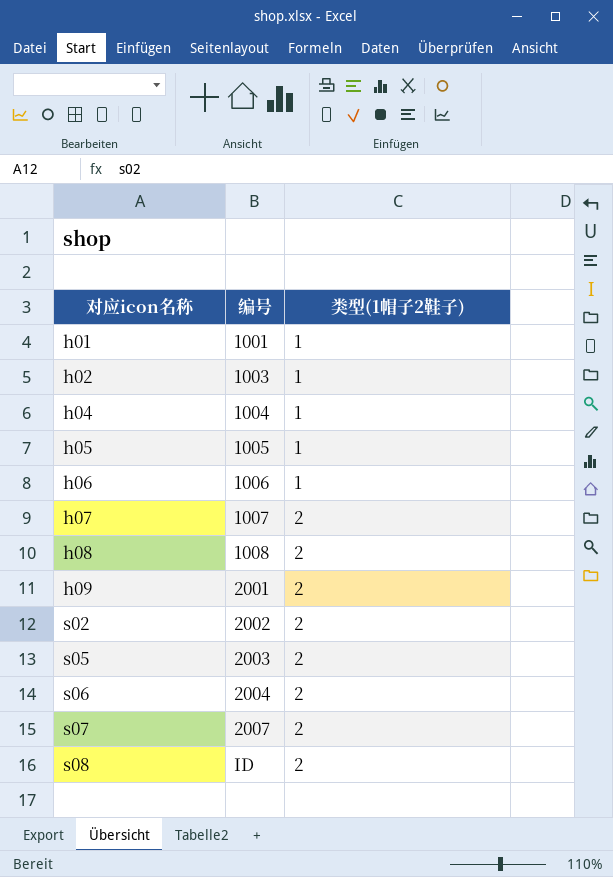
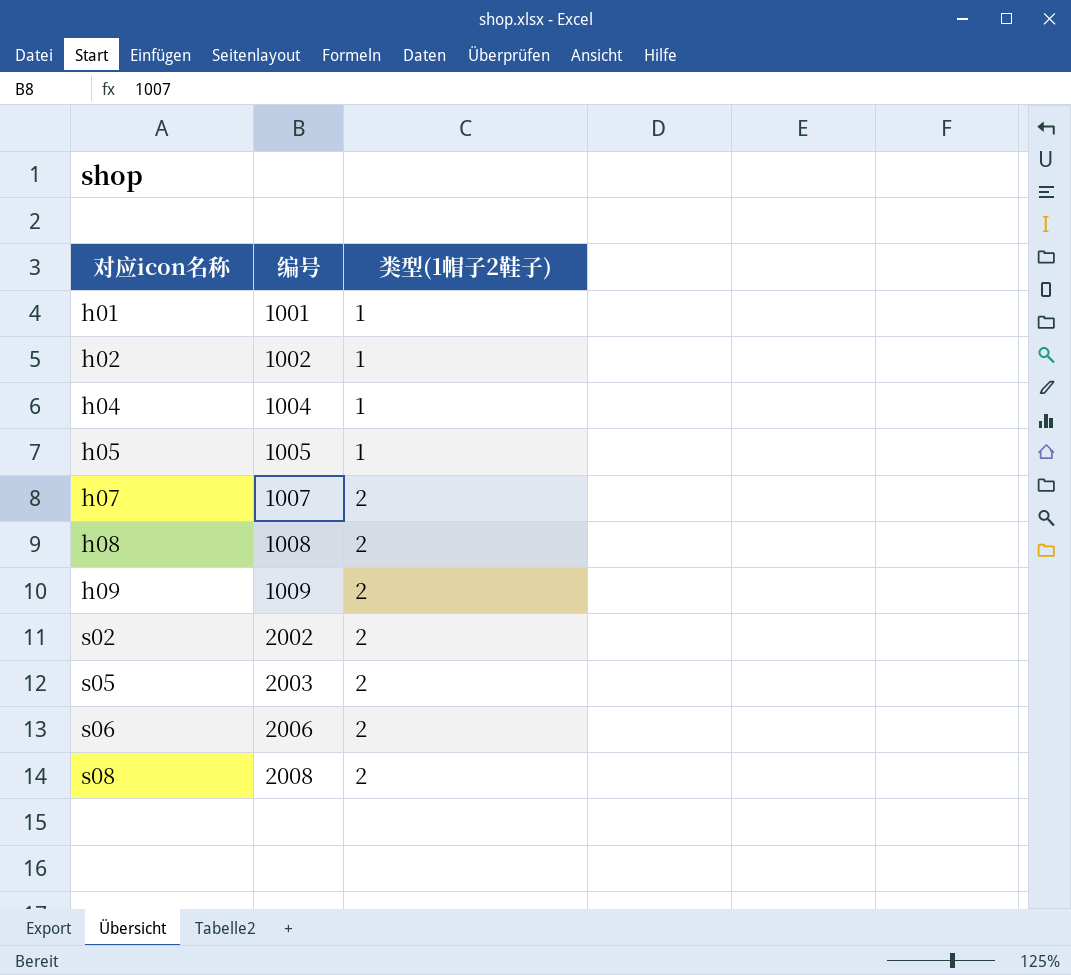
row h06: 1006 | 1 -> none
row s07: 2007 | 2 -> none
h02 | 编号: 1003 -> 1002
h09 | 编号: 2001 -> 1009
s06 | 编号: 2004 -> 2006
s08 | 编号: ID -> 2008

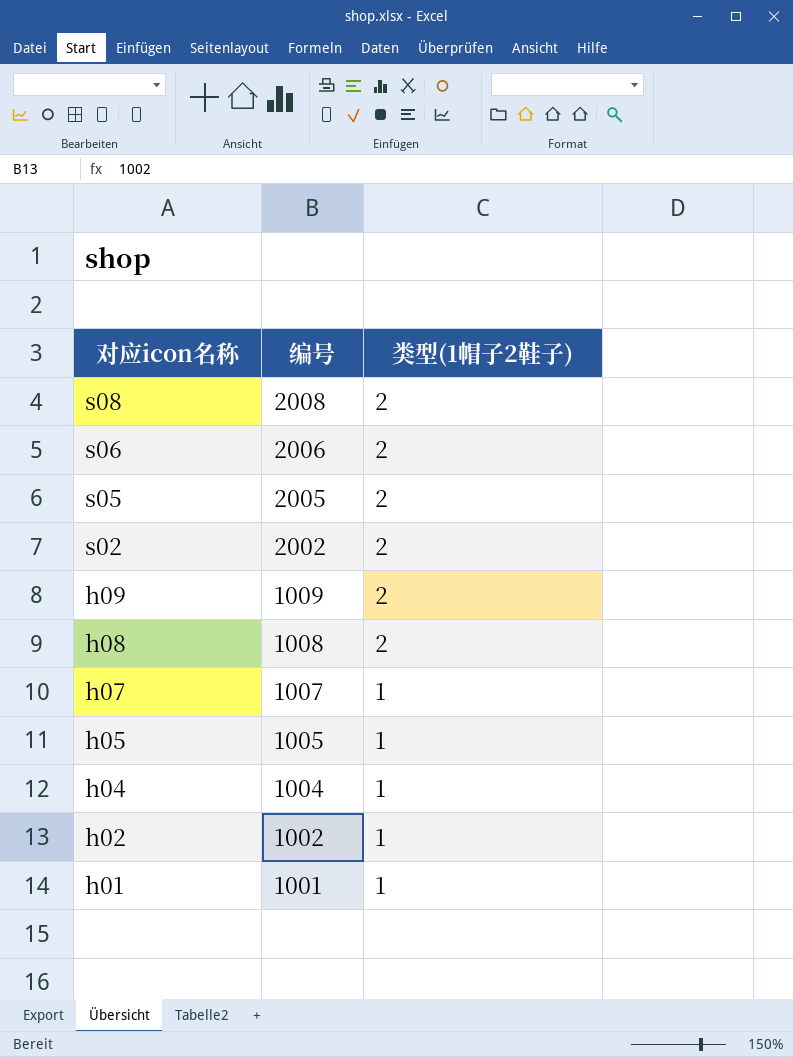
row order: 对应icon名称 ascending -> 对应icon名称 descending
s05 | 编号: 2003 -> 2005
h07 | 类型(1帽子2鞋子): 2 -> 1

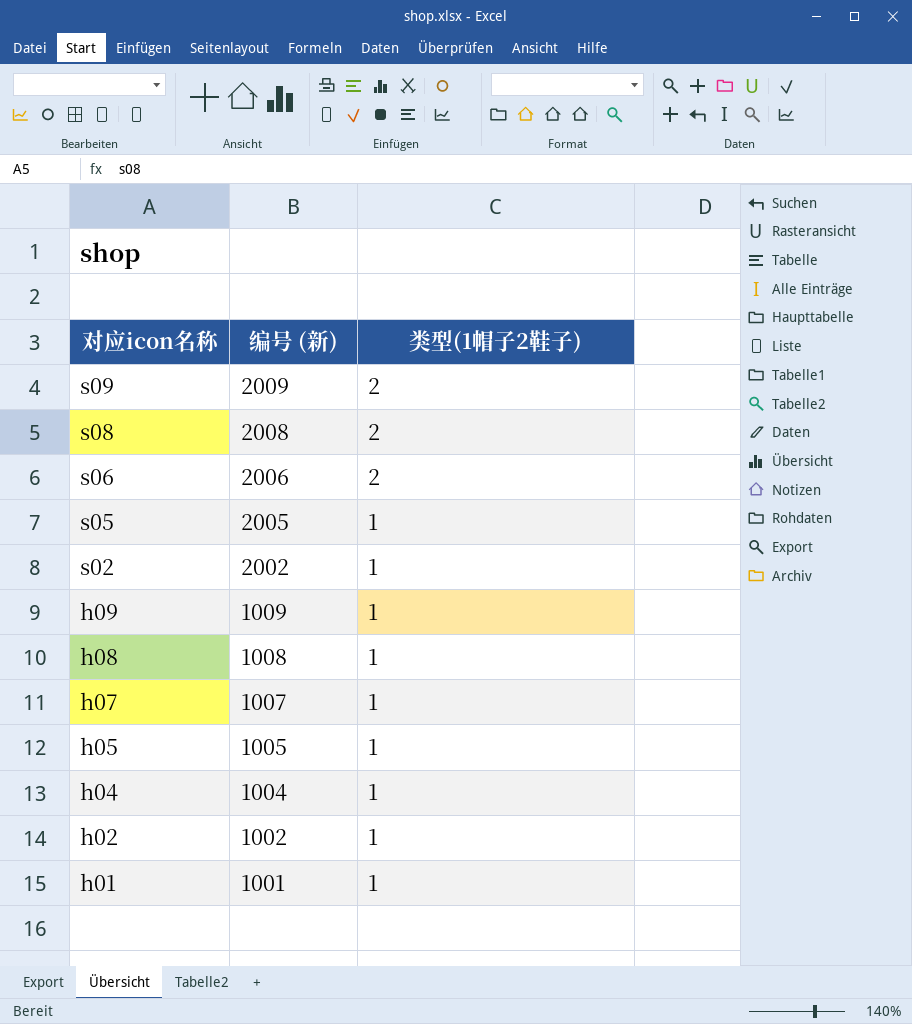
column name: 编号 -> 编号 (新)
row s09: none -> 2009 | 2
s05 | 类型(1帽子2鞋子): 2 -> 1
s02 | 类型(1帽子2鞋子): 2 -> 1
h09 | 类型(1帽子2鞋子): 2 -> 1
h08 | 类型(1帽子2鞋子): 2 -> 1

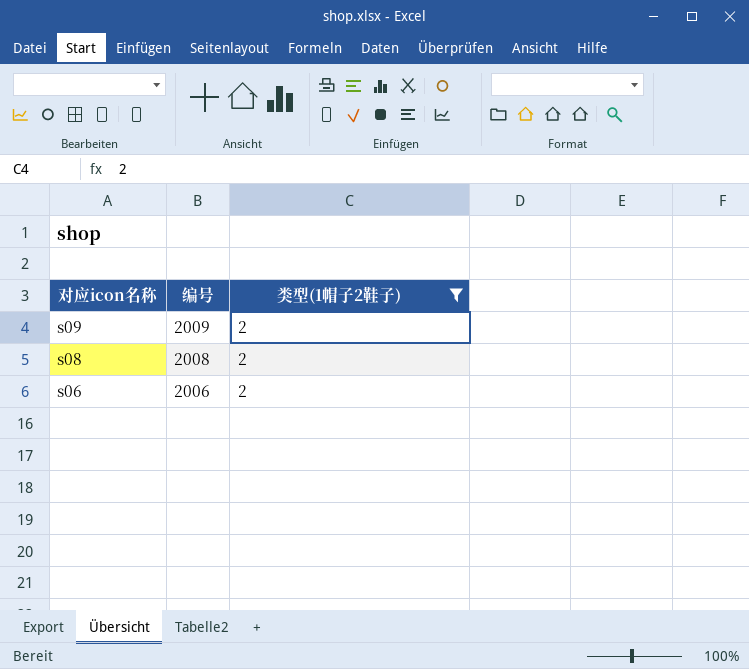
filter: none -> 类型(1帽子2鞋子) = 2
column name: 编号 (新) -> 编号

